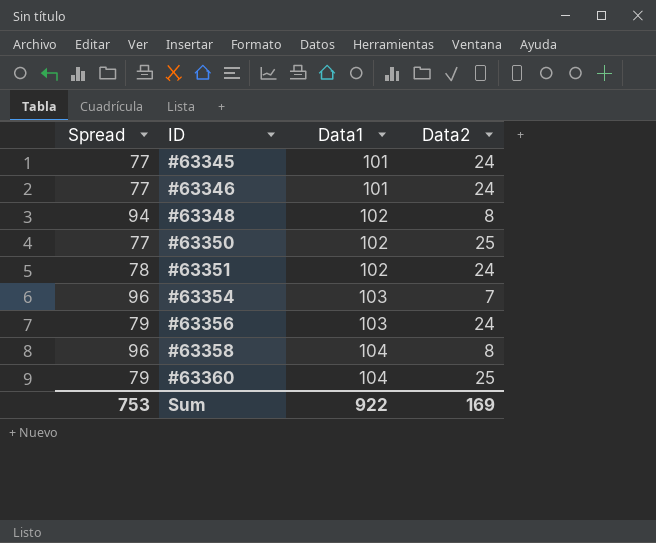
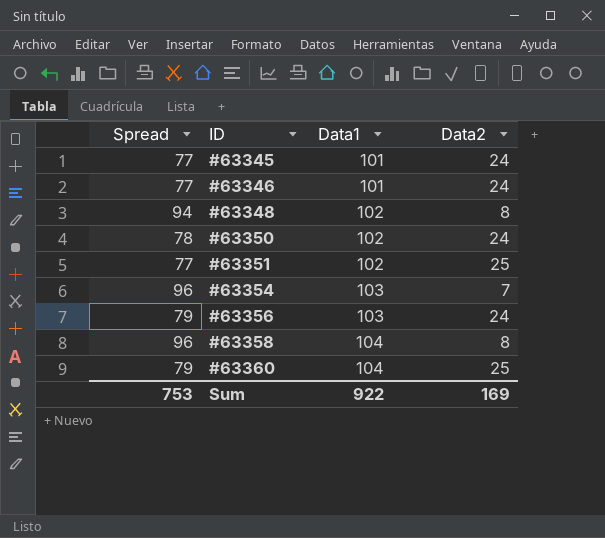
#63350 | Spread: 77 -> 78
#63350 | Data2: 25 -> 24
#63351 | Spread: 78 -> 77
#63351 | Data2: 24 -> 25

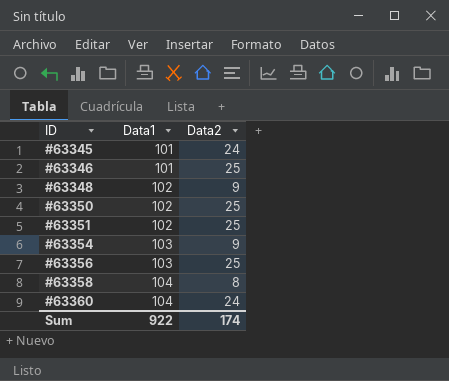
column Spread | formula: [Data1] - [Data2] -> none
#63346 | Data2: 24 -> 25
#63348 | Data2: 8 -> 9
#63350 | Data2: 24 -> 25
#63354 | Data2: 7 -> 9
#63356 | Data2: 24 -> 25
#63360 | Data2: 25 -> 24
Sum | Data2: 169 -> 174

